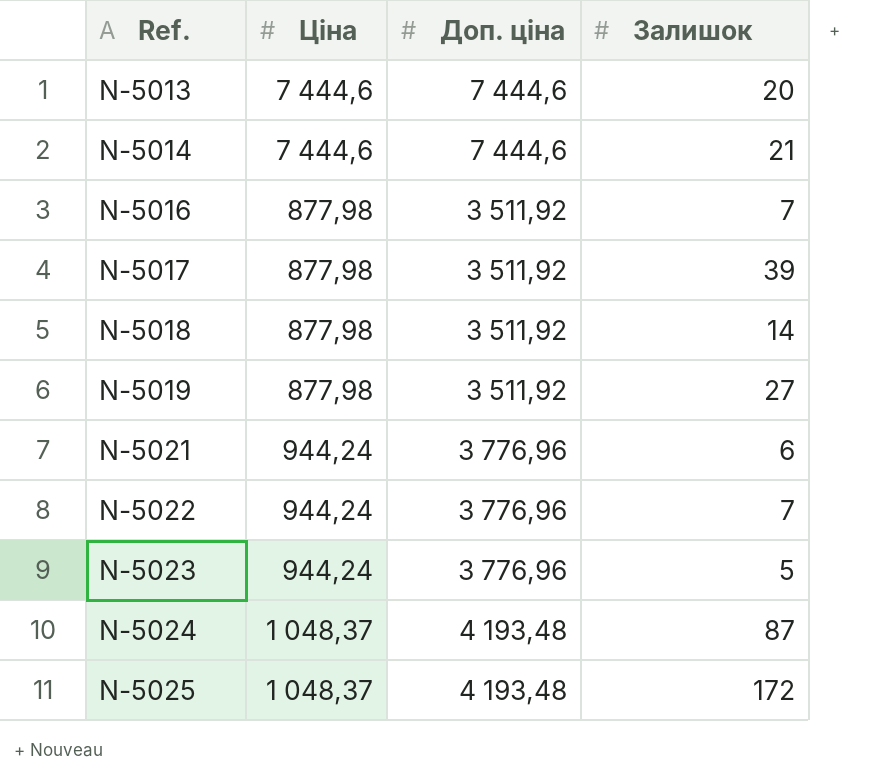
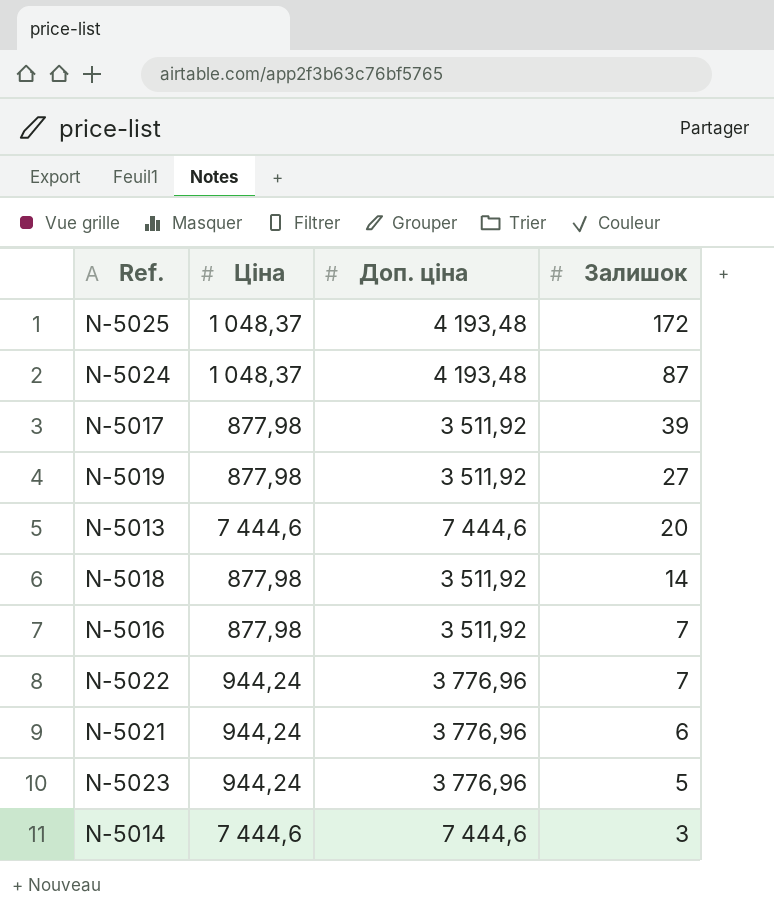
row order: Ref. ascending -> Залишок descending
N-5014 | Залишок: 21 -> 3

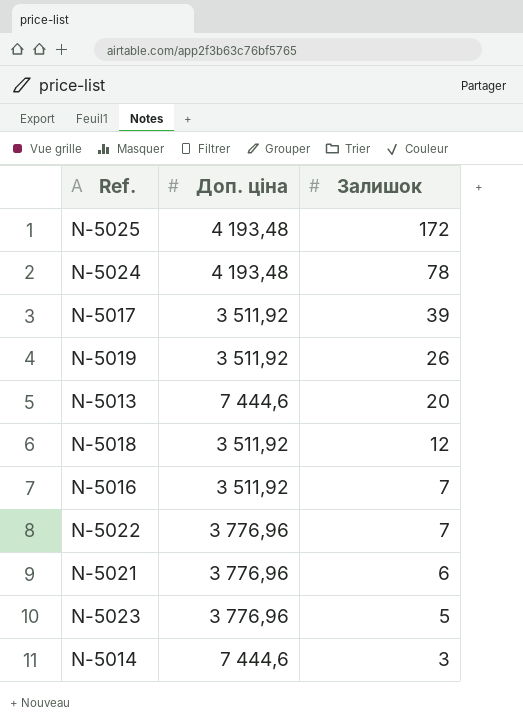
column Ціна | position: 2 -> none
N-5024 | Залишок: 87 -> 78
N-5019 | Залишок: 27 -> 26
N-5018 | Залишок: 14 -> 12

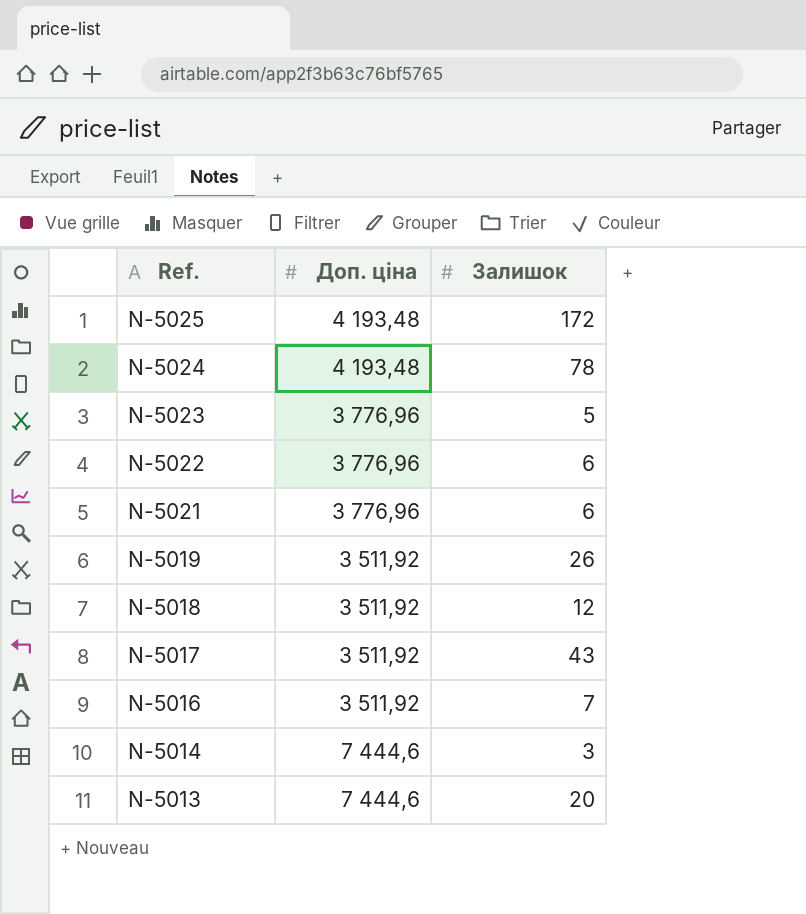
row order: Залишок descending -> Ref. descending
N-5022 | Залишок: 7 -> 6
N-5017 | Залишок: 39 -> 43

